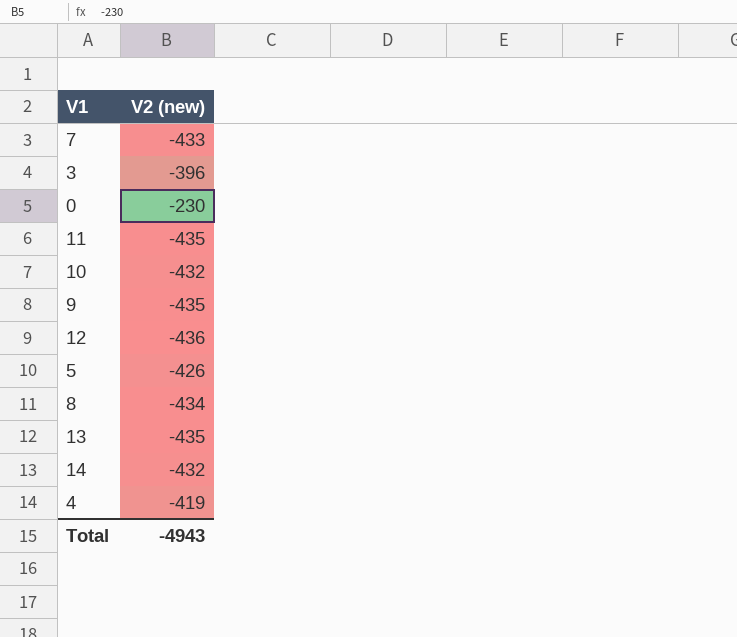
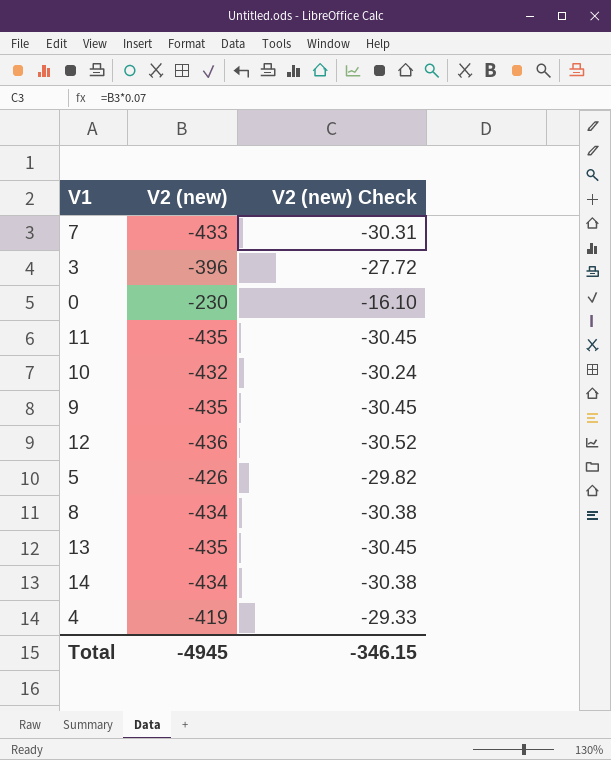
column V2 (new) Check | formula: none -> [V2 (new)] * 0.07
14 | V2 (new): -432 -> -434
Total | V2 (new): -4943 -> -4945

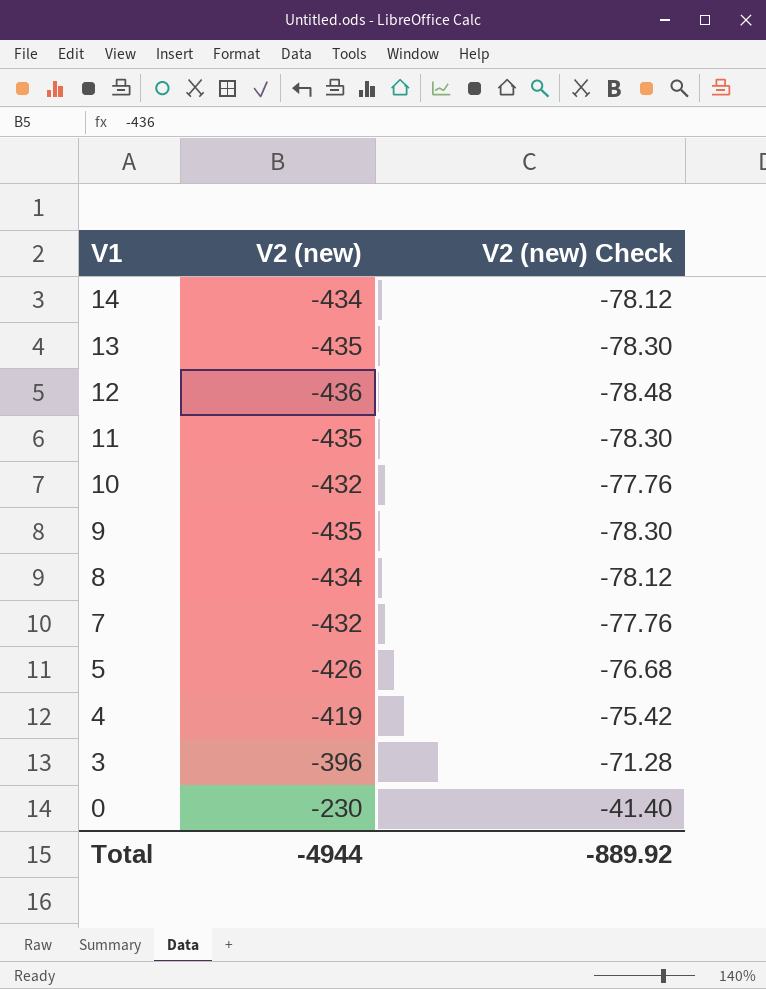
row order: none -> V1 descending
column V2 (new) Check | formula: [V2 (new)] * 0.07 -> [V2 (new)] * 0.18
7 | V2 (new): -433 -> -432
Total | V2 (new): -4945 -> -4944
Total | V2 (new) Check: -346.15 -> -889.92

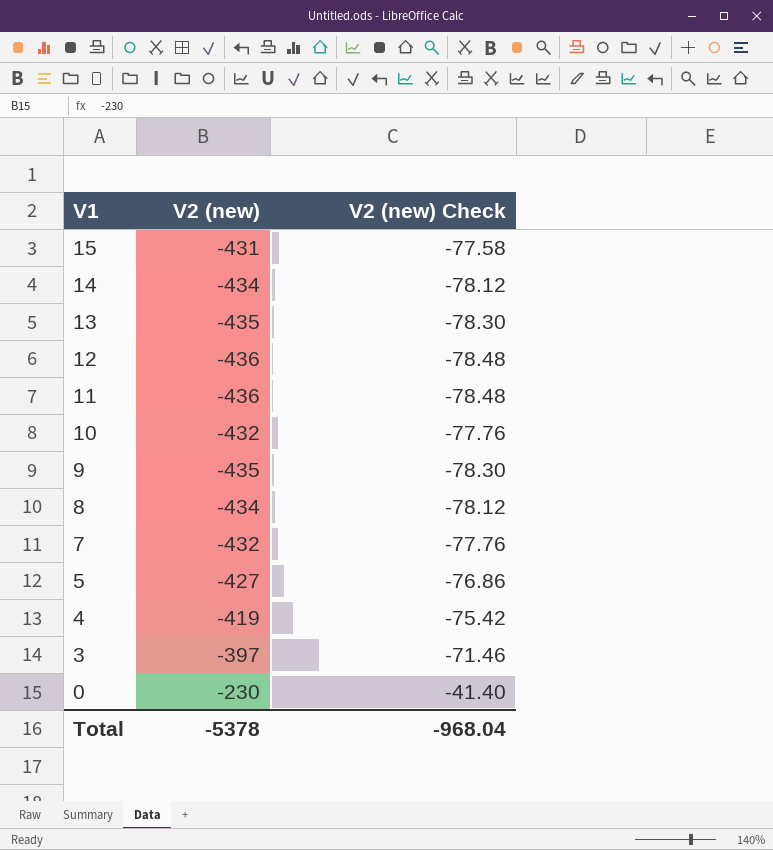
row 15: none -> -431 | -77.58
11 | V2 (new): -435 -> -436
11 | V2 (new) Check: -78.30 -> -78.48
5 | V2 (new): -426 -> -427
5 | V2 (new) Check: -76.68 -> -76.86
3 | V2 (new): -396 -> -397
3 | V2 (new) Check: -71.28 -> -71.46
Total | V2 (new): -4944 -> -5378
Total | V2 (new) Check: -889.92 -> -968.04

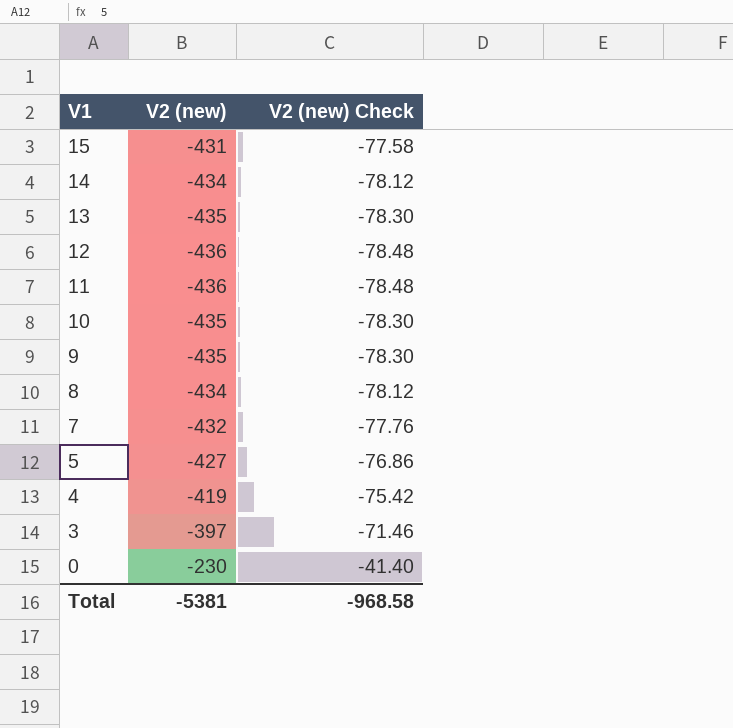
10 | V2 (new): -432 -> -435
10 | V2 (new) Check: -77.76 -> -78.30
Total | V2 (new): -5378 -> -5381
Total | V2 (new) Check: -968.04 -> -968.58

